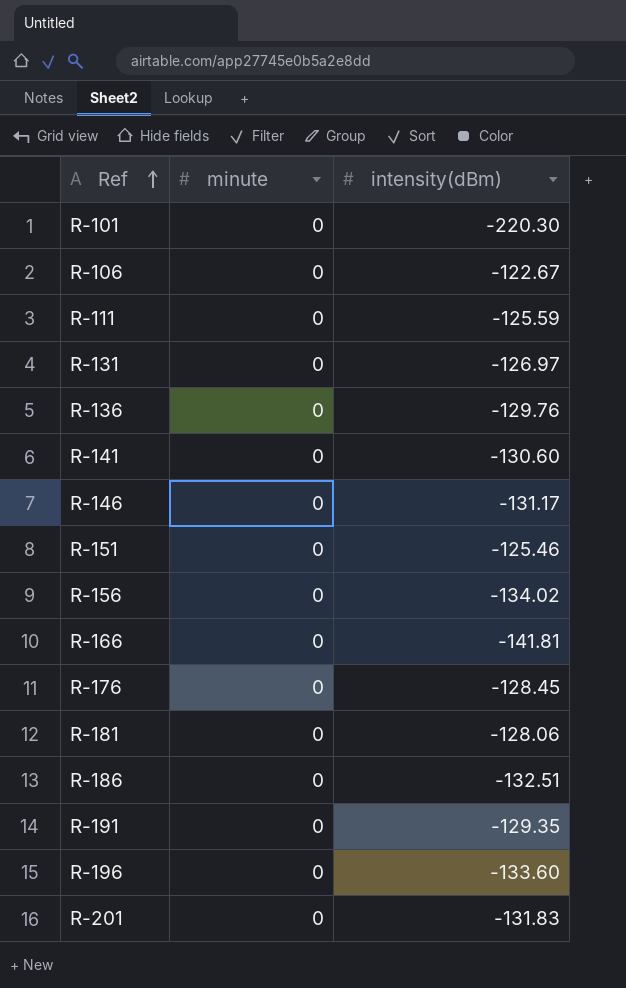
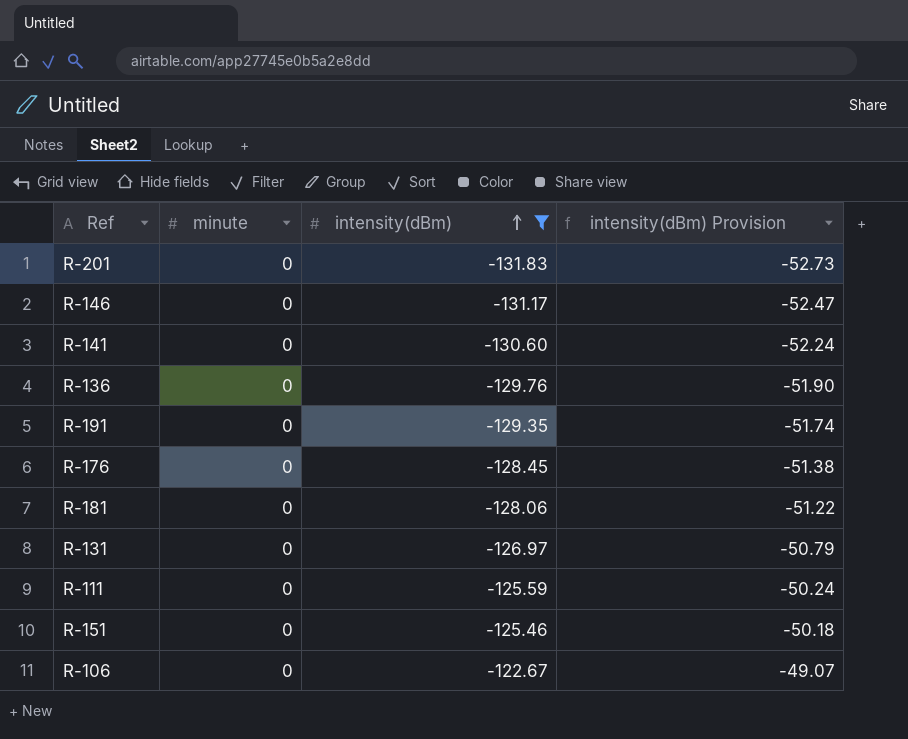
filter: none -> intensity(dBm) >= -131.83
row order: Ref ascending -> intensity(dBm) ascending
column intensity(dBm) Provision | formula: none -> [intensity(dBm)] * 0.4

